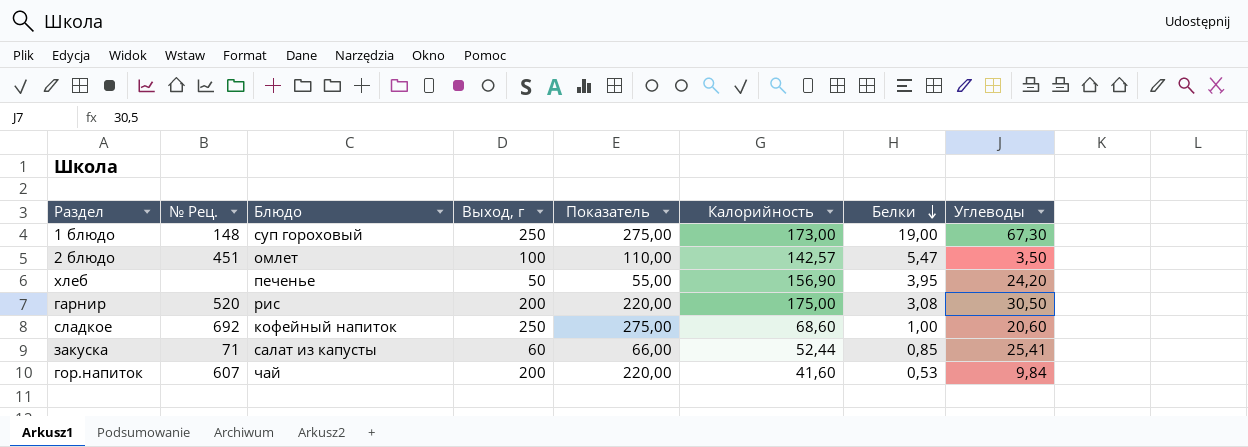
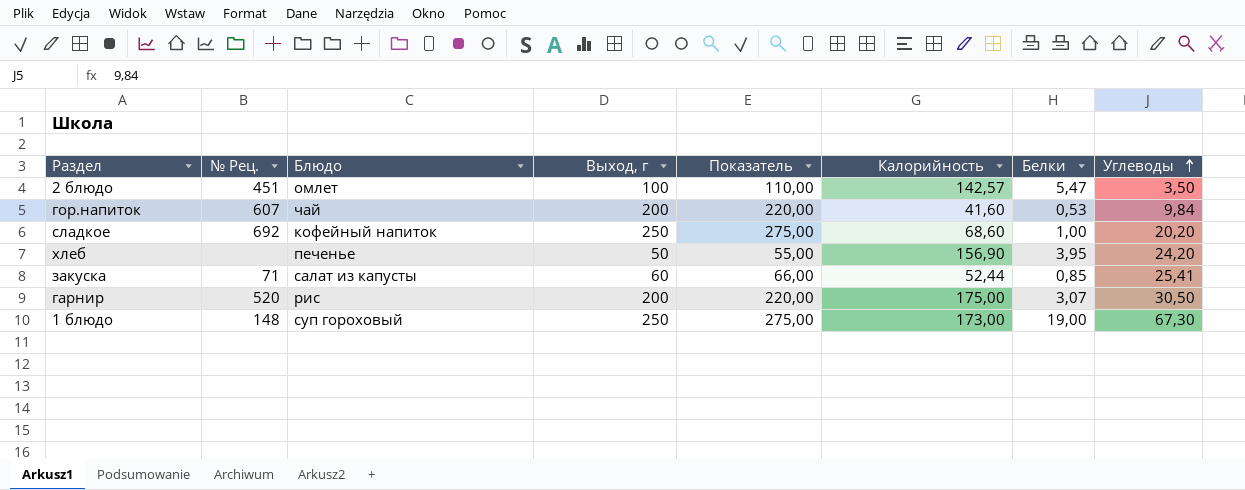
row order: Белки descending -> Углеводы ascending
сладкое | Углеводы: 20,60 -> 20,20
гарнир | Белки: 3,08 -> 3,07

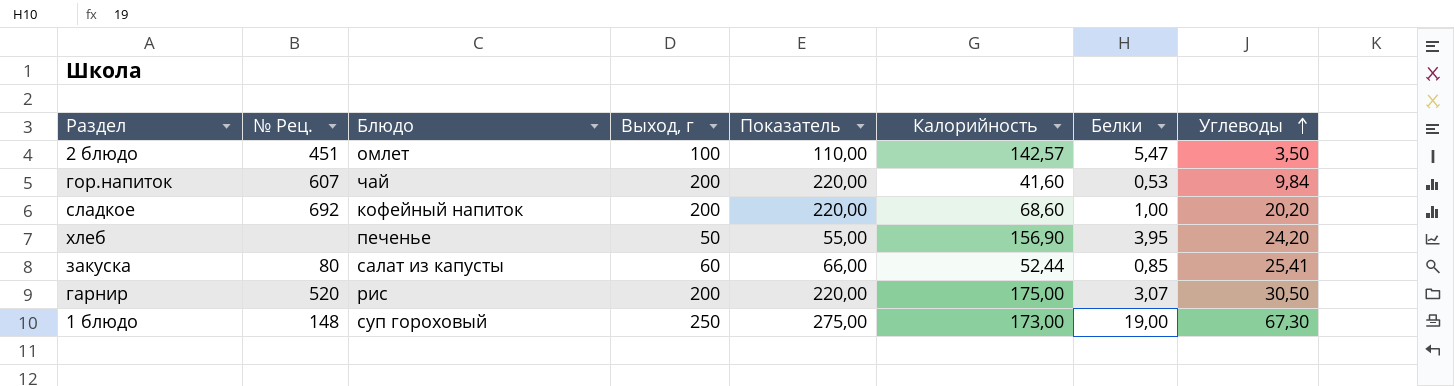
сладкое | Выход, г: 250 -> 200
сладкое | Показатель: 275,00 -> 220,00
закуска | № Рец.: 71 -> 80

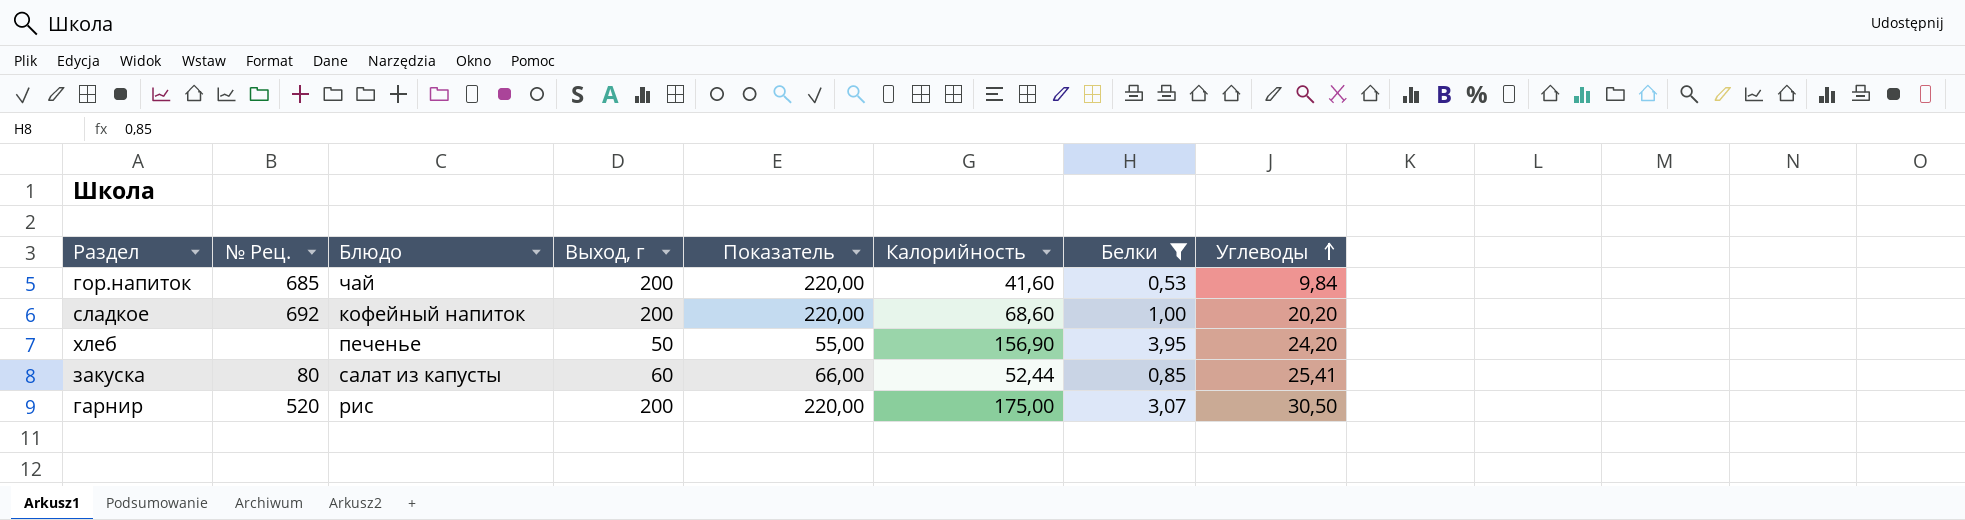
filter: none -> Белки <= 3,95
гор.напиток | № Рец.: 607 -> 685

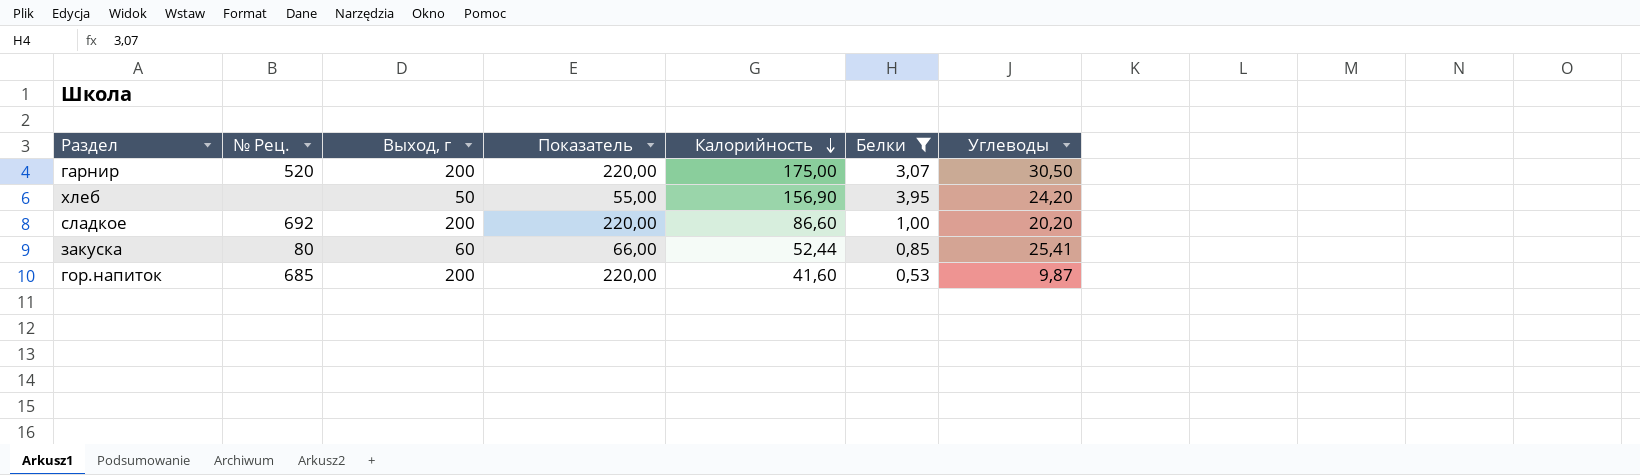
row order: Углеводы ascending -> Калорийность descending
column Блюдо | position: 3 -> none
сладкое | Калорийность: 68,60 -> 86,60
гор.напиток | Углеводы: 9,84 -> 9,87

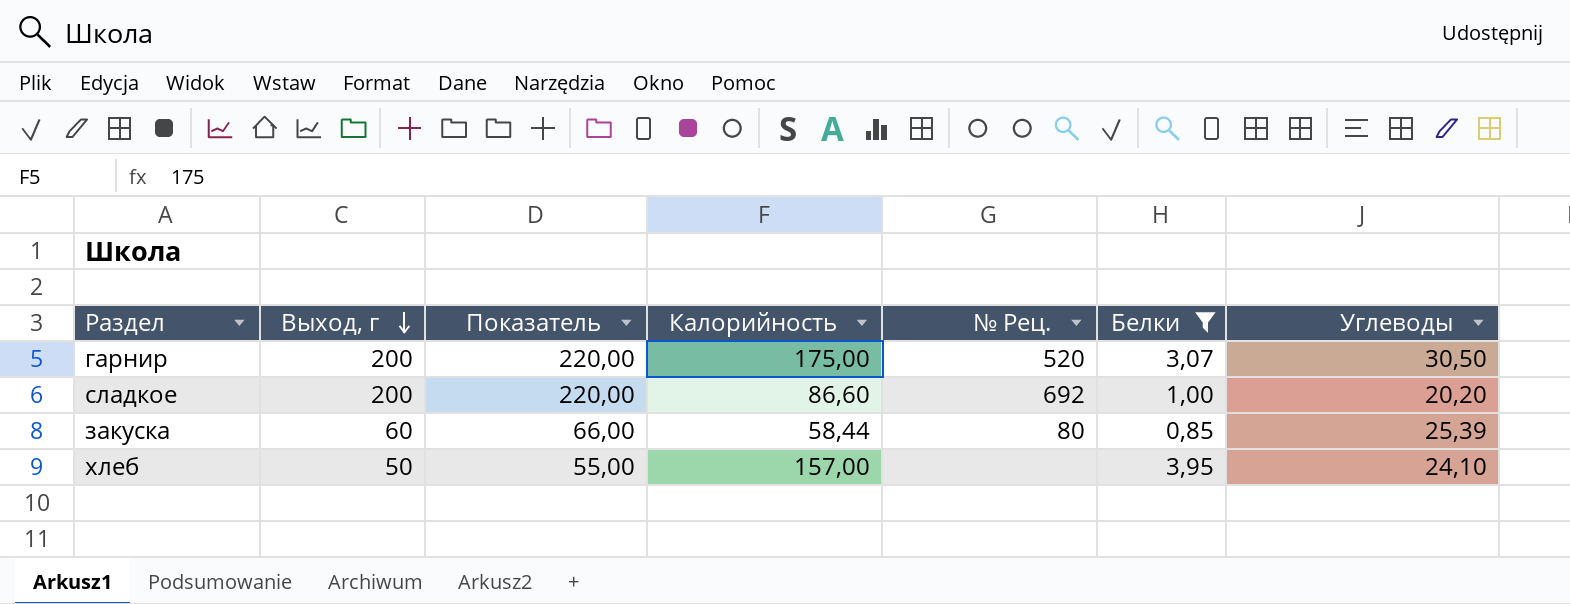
row order: Калорийность descending -> Выход, г descending
column № Рец. | position: 2 -> 5
row гор.напиток: 685 | 200 | 220,00 | 41,60 | 0,53 | 9,87 -> none
закуска | Калорийность: 52,44 -> 58,44
закуска | Углеводы: 25,41 -> 25,39
хлеб | Калорийность: 156,90 -> 157,00
хлеб | Углеводы: 24,20 -> 24,10

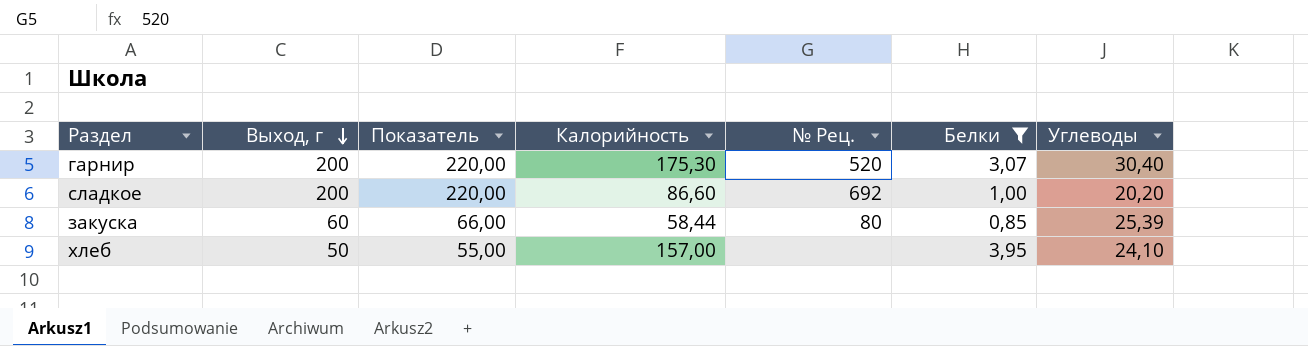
гарнир | Калорийность: 175,00 -> 175,30
гарнир | Углеводы: 30,50 -> 30,40

